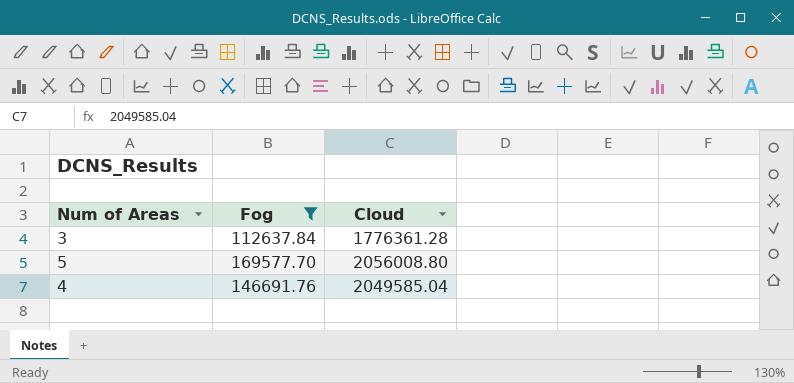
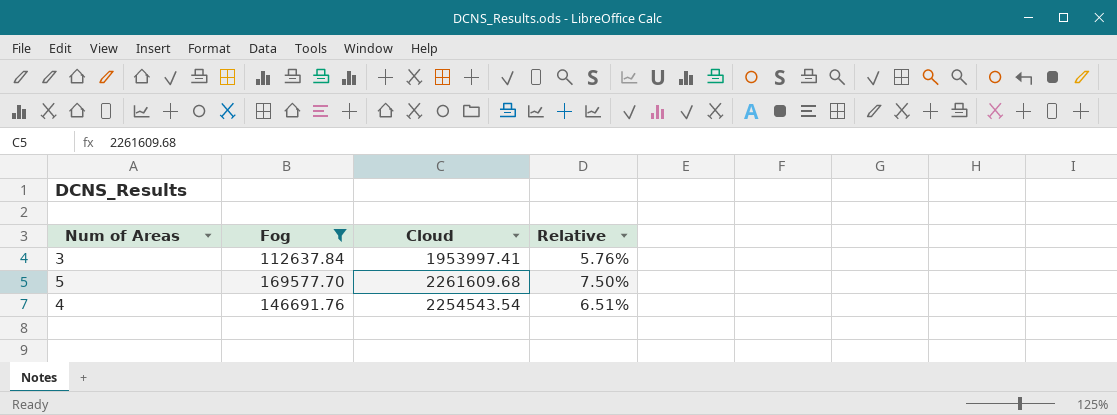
column Relative | formula: none -> [Fog] / [Cloud]
3 | Cloud: 1776361.28 -> 1953997.41
5 | Cloud: 2056008.80 -> 2261609.68
4 | Cloud: 2049585.04 -> 2254543.54

